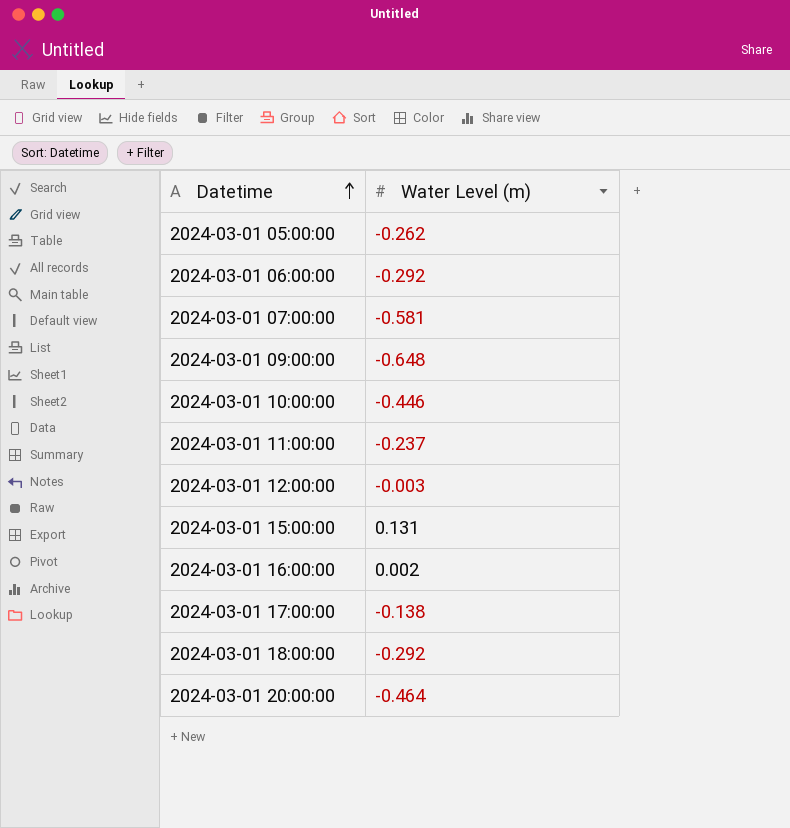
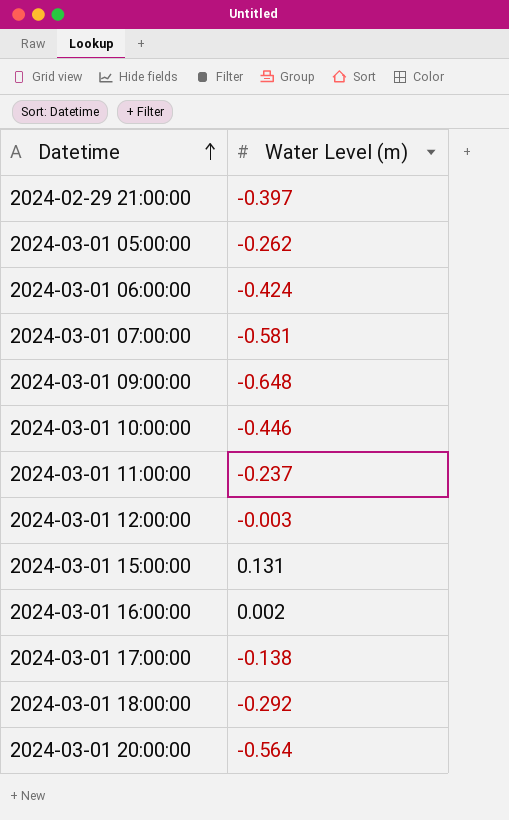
row 2024-02-29 21:00:00: none -> -0.397
2024-03-01 06:00:00 | Water Level (m): -0.292 -> -0.424
2024-03-01 20:00:00 | Water Level (m): -0.464 -> -0.564

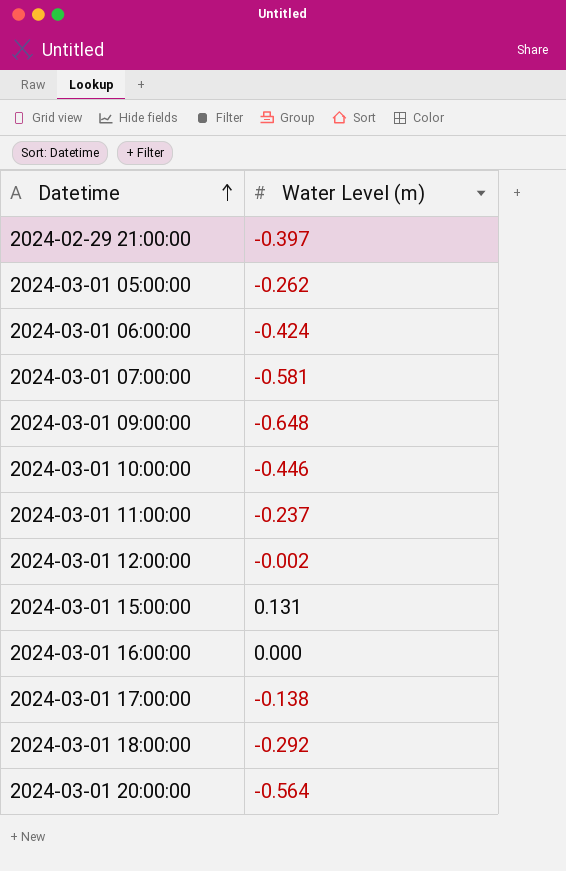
2024-03-01 12:00:00 | Water Level (m): -0.003 -> -0.002
2024-03-01 16:00:00 | Water Level (m): 0.002 -> 0.000

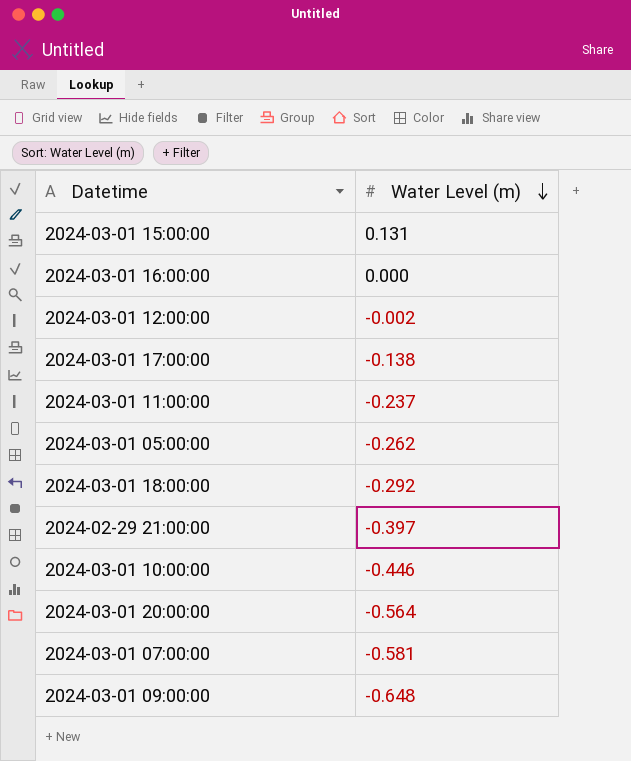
row order: Datetime ascending -> Water Level (m) descending
row 2024-03-01 06:00:00: -0.424 -> none

